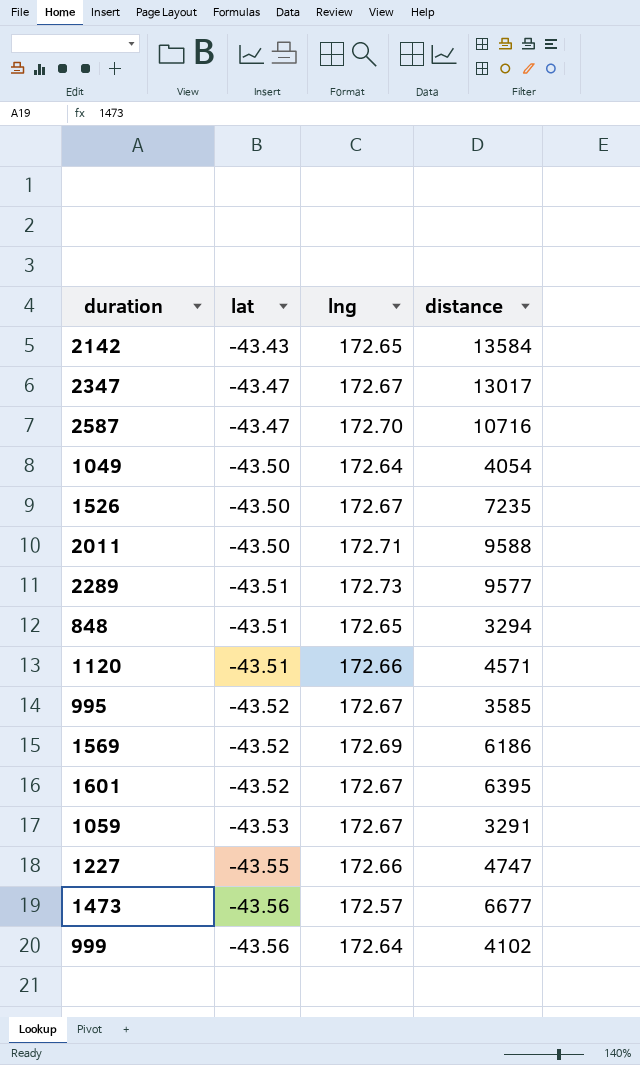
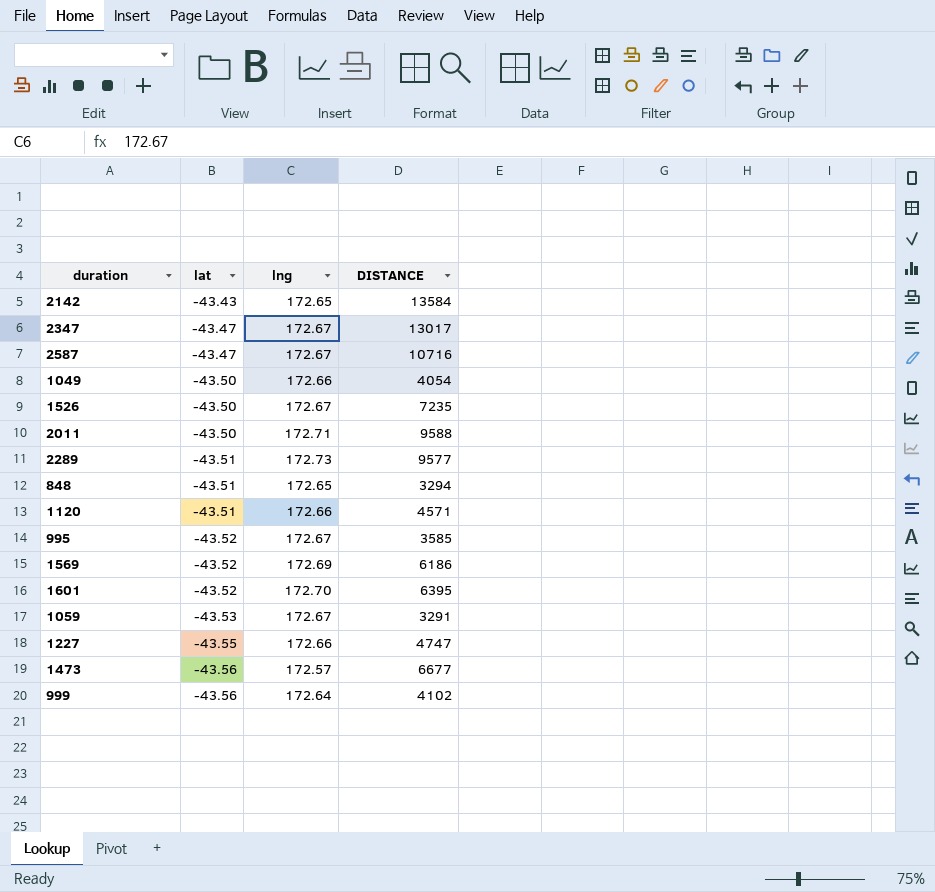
column name: distance -> DISTANCE
2587 | lng: 172.70 -> 172.67
1049 | lng: 172.64 -> 172.66
1601 | lng: 172.67 -> 172.70

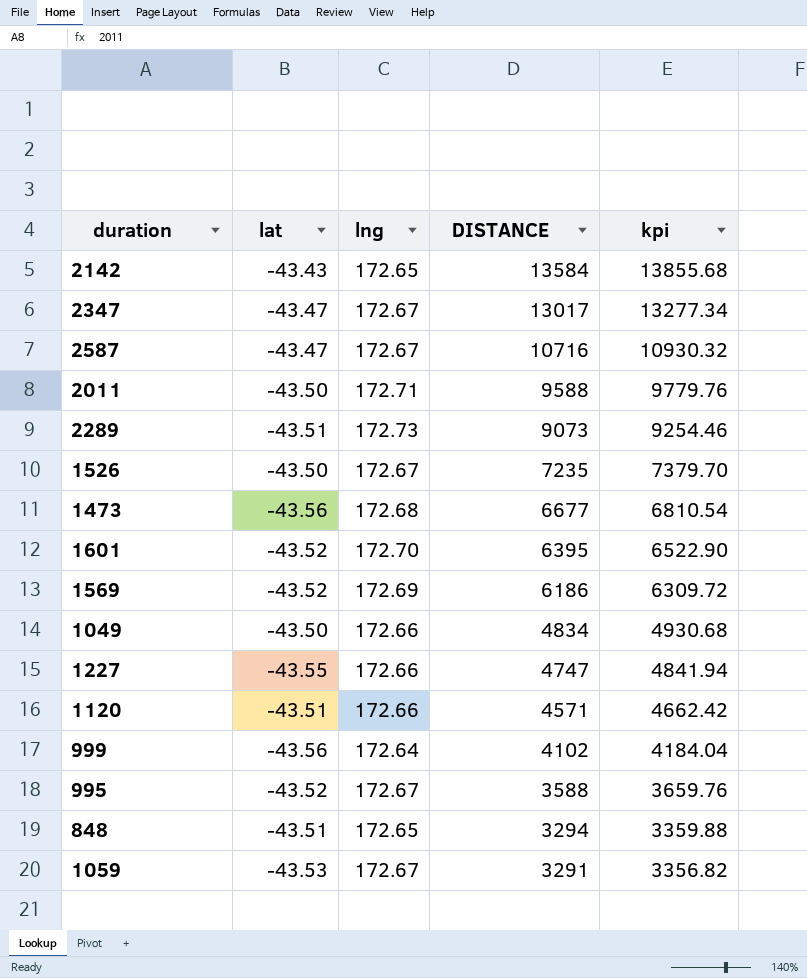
row order: lat descending -> DISTANCE descending
column kpi | formula: none -> [DISTANCE] * 1.02
2289 | DISTANCE: 9577 -> 9073
1473 | lng: 172.57 -> 172.68
1049 | DISTANCE: 4054 -> 4834
995 | DISTANCE: 3585 -> 3588

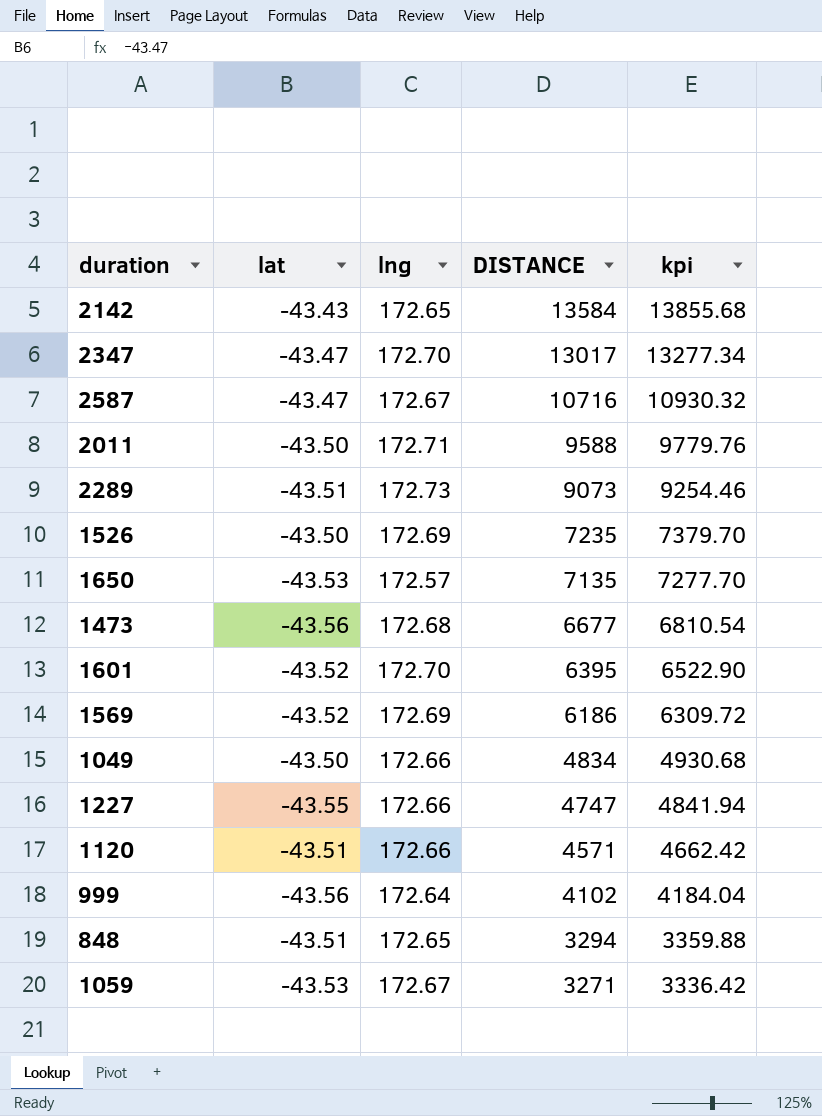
row 995: -43.52 | 172.67 | 3588 | 3659.76 -> none
2347 | lng: 172.67 -> 172.70
1526 | lng: 172.67 -> 172.69
row 1650: none -> -43.53 | 172.57 | 7135 | 7277.70
1059 | DISTANCE: 3291 -> 3271
1059 | kpi: 3356.82 -> 3336.42

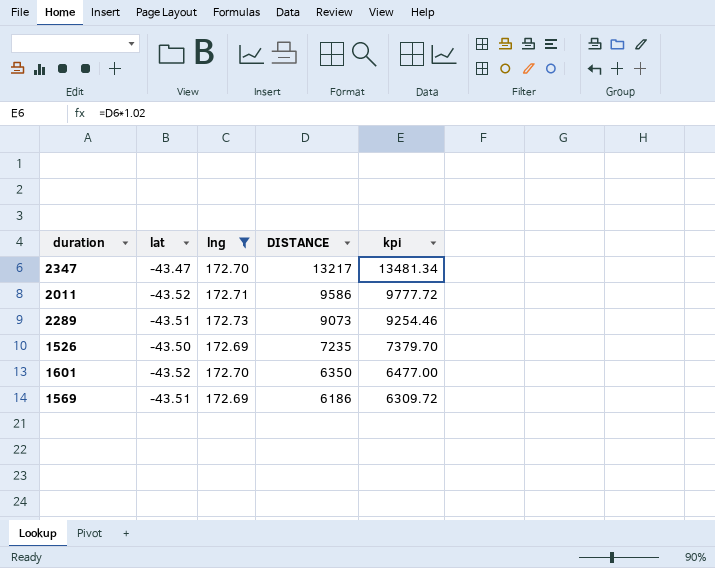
filter: none -> lng >= 172.69
2347 | DISTANCE: 13017 -> 13217
2347 | kpi: 13277.34 -> 13481.34
2011 | lat: -43.50 -> -43.52
2011 | DISTANCE: 9588 -> 9586
2011 | kpi: 9779.76 -> 9777.72
1601 | DISTANCE: 6395 -> 6350
1601 | kpi: 6522.90 -> 6477.00
1569 | lat: -43.52 -> -43.51

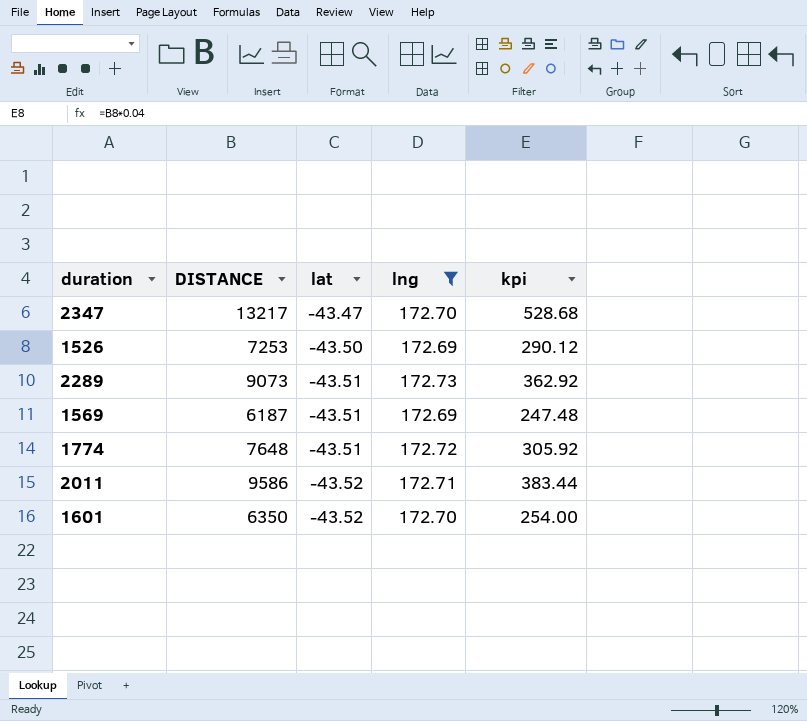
row order: DISTANCE descending -> lat descending
column DISTANCE | position: 4 -> 2
column kpi | formula: [DISTANCE] * 1.02 -> [DISTANCE] * 0.04
1526 | DISTANCE: 7235 -> 7253
1569 | DISTANCE: 6186 -> 6187
row 1774: none -> 7648 | -43.51 | 172.72 | 305.92

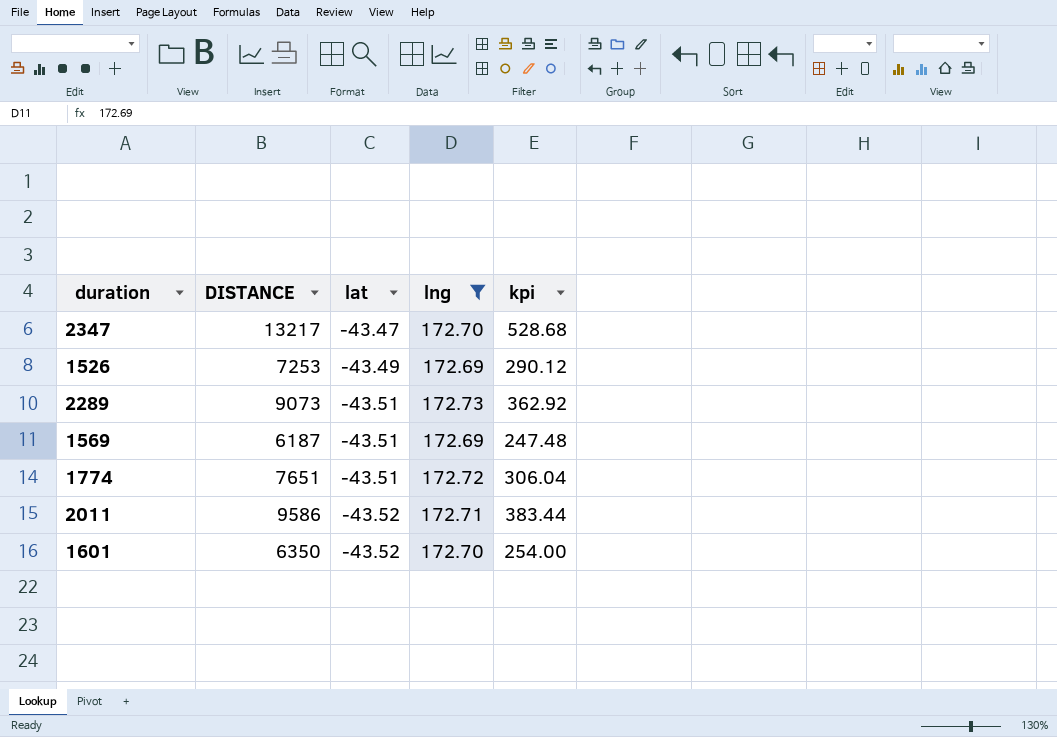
1526 | lat: -43.50 -> -43.49
1774 | DISTANCE: 7648 -> 7651
1774 | kpi: 305.92 -> 306.04

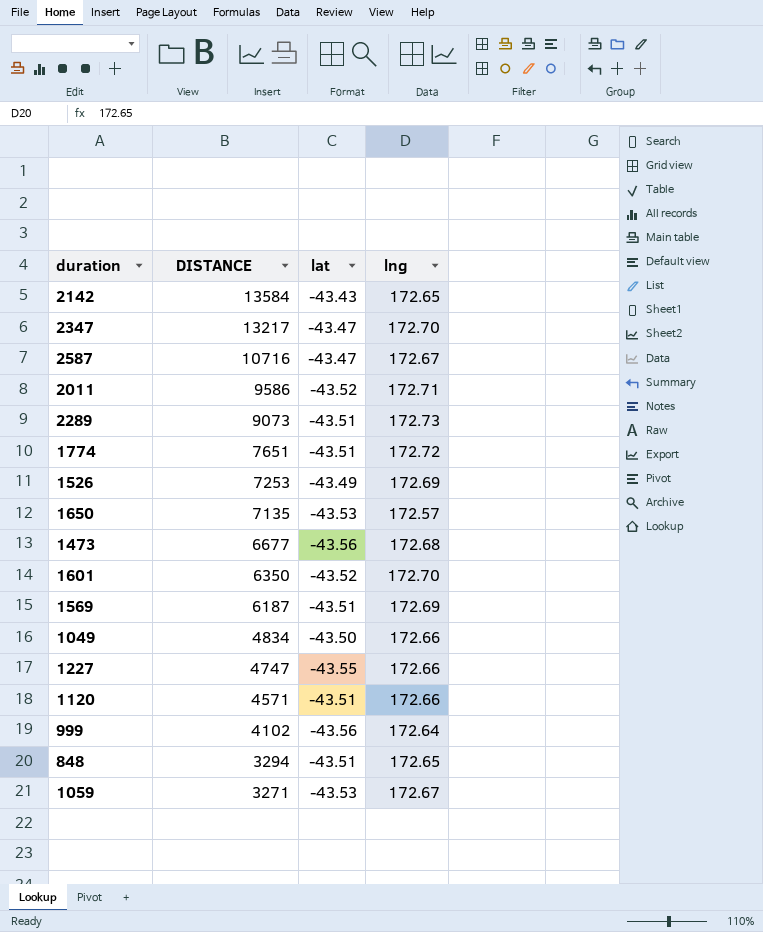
filter: lng >= 172.69 -> none
row order: lat descending -> DISTANCE descending
column kpi | formula: [DISTANCE] * 0.04 -> none

